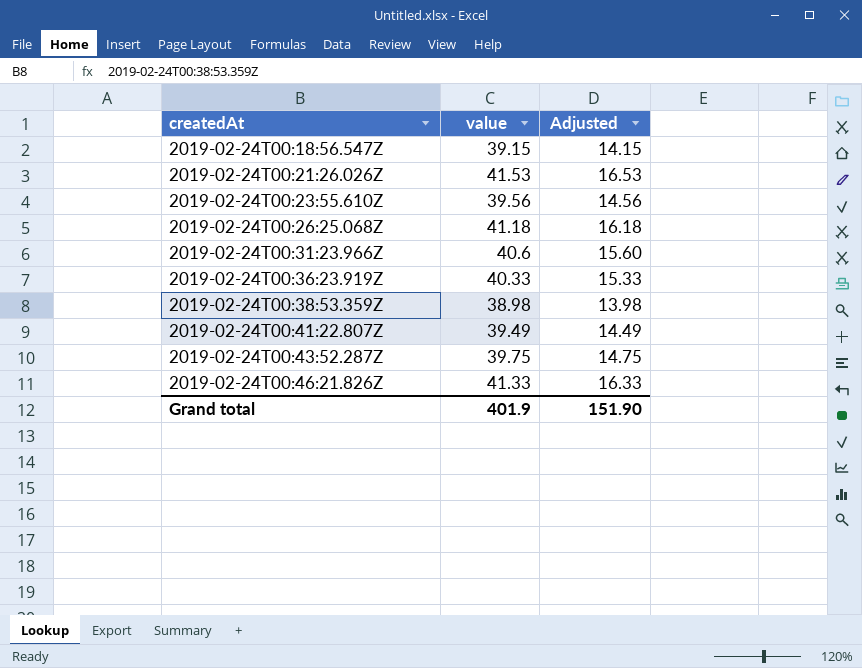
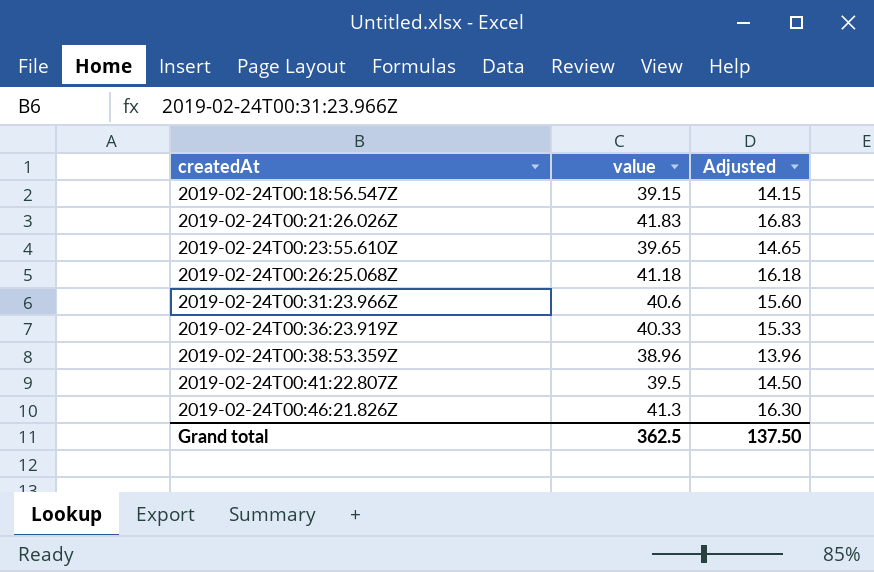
row 2019-02-24T00:43:52.287Z: 39.75 | 14.75 -> none
2019-02-24T00:21:26.026Z | value: 41.53 -> 41.83
2019-02-24T00:21:26.026Z | Adjusted: 16.53 -> 16.83
2019-02-24T00:23:55.610Z | value: 39.56 -> 39.65
2019-02-24T00:23:55.610Z | Adjusted: 14.56 -> 14.65
2019-02-24T00:38:53.359Z | value: 38.98 -> 38.96
2019-02-24T00:38:53.359Z | Adjusted: 13.98 -> 13.96
2019-02-24T00:41:22.807Z | value: 39.49 -> 39.5
2019-02-24T00:41:22.807Z | Adjusted: 14.49 -> 14.50
2019-02-24T00:46:21.826Z | value: 41.33 -> 41.3
2019-02-24T00:46:21.826Z | Adjusted: 16.33 -> 16.30
Grand total | value: 401.9 -> 362.5
Grand total | Adjusted: 151.90 -> 137.50

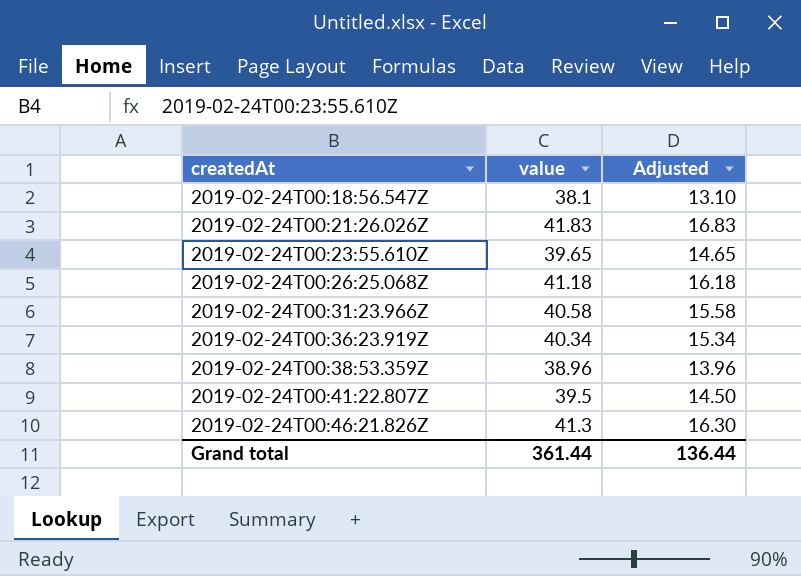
2019-02-24T00:18:56.547Z | value: 39.15 -> 38.1
2019-02-24T00:18:56.547Z | Adjusted: 14.15 -> 13.10
2019-02-24T00:31:23.966Z | value: 40.6 -> 40.58
2019-02-24T00:31:23.966Z | Adjusted: 15.60 -> 15.58
2019-02-24T00:36:23.919Z | value: 40.33 -> 40.34
2019-02-24T00:36:23.919Z | Adjusted: 15.33 -> 15.34
Grand total | value: 362.5 -> 361.44
Grand total | Adjusted: 137.50 -> 136.44

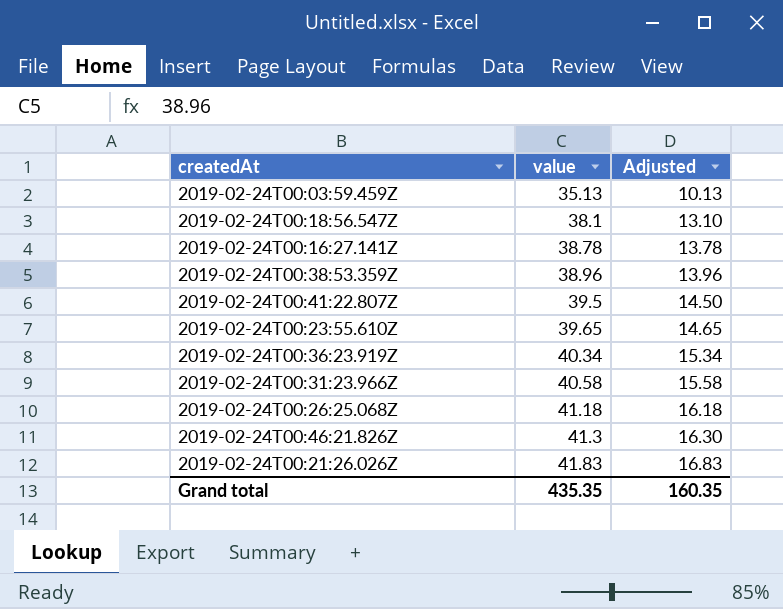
row order: createdAt ascending -> value ascending
row 2019-02-24T00:03:59.459Z: none -> 35.13 | 10.13
row 2019-02-24T00:16:27.141Z: none -> 38.78 | 13.78
Grand total | value: 361.44 -> 435.35
Grand total | Adjusted: 136.44 -> 160.35

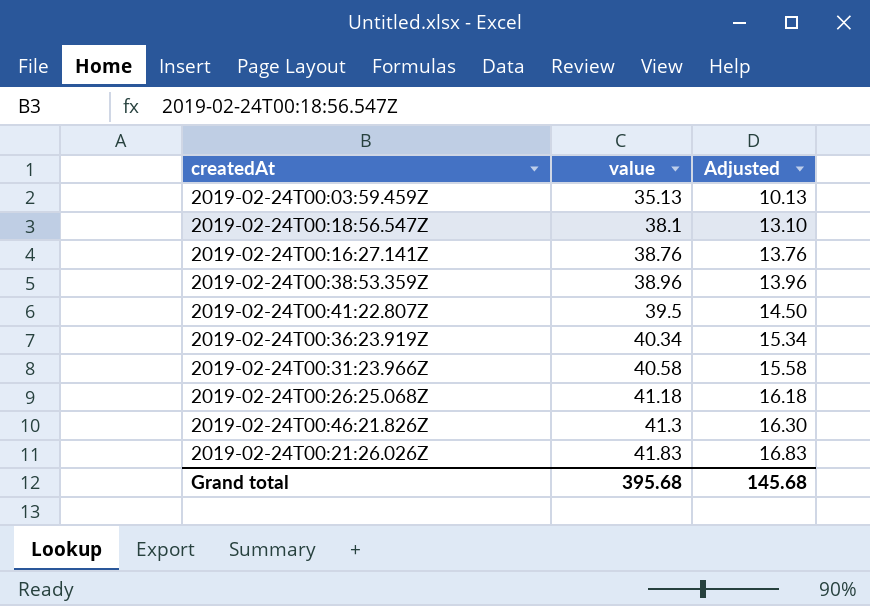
row 2019-02-24T00:23:55.610Z: 39.65 | 14.65 -> none
2019-02-24T00:16:27.141Z | value: 38.78 -> 38.76
2019-02-24T00:16:27.141Z | Adjusted: 13.78 -> 13.76
Grand total | value: 435.35 -> 395.68
Grand total | Adjusted: 160.35 -> 145.68

